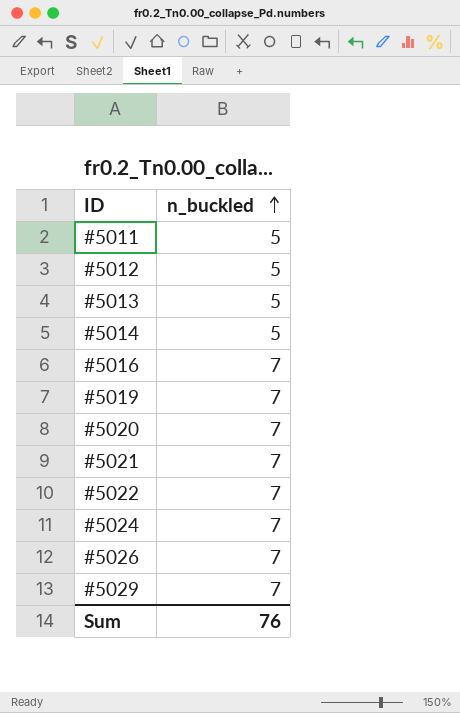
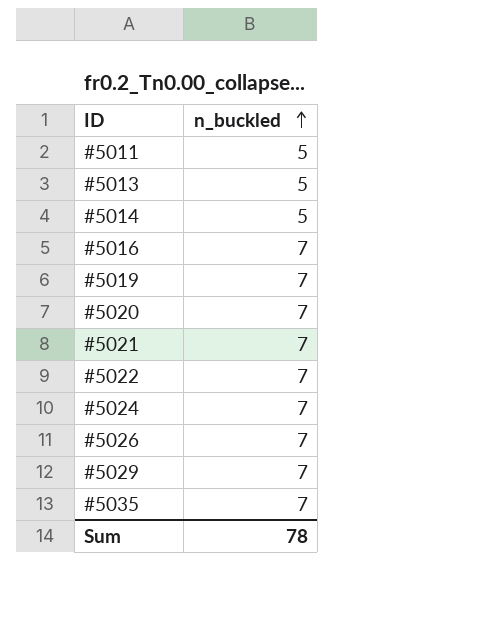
row #5012: 5 -> none
row #5035: none -> 7
Sum | n_buckled: 76 -> 78

